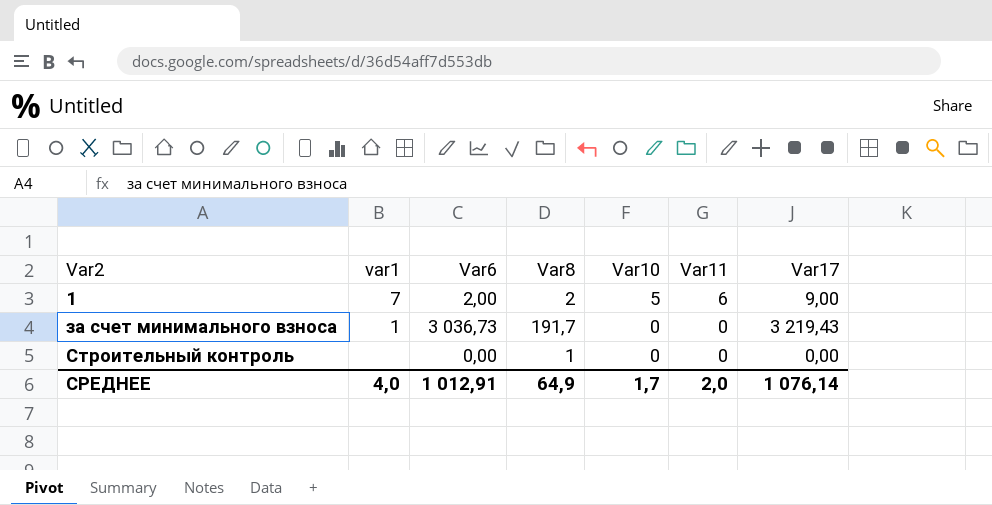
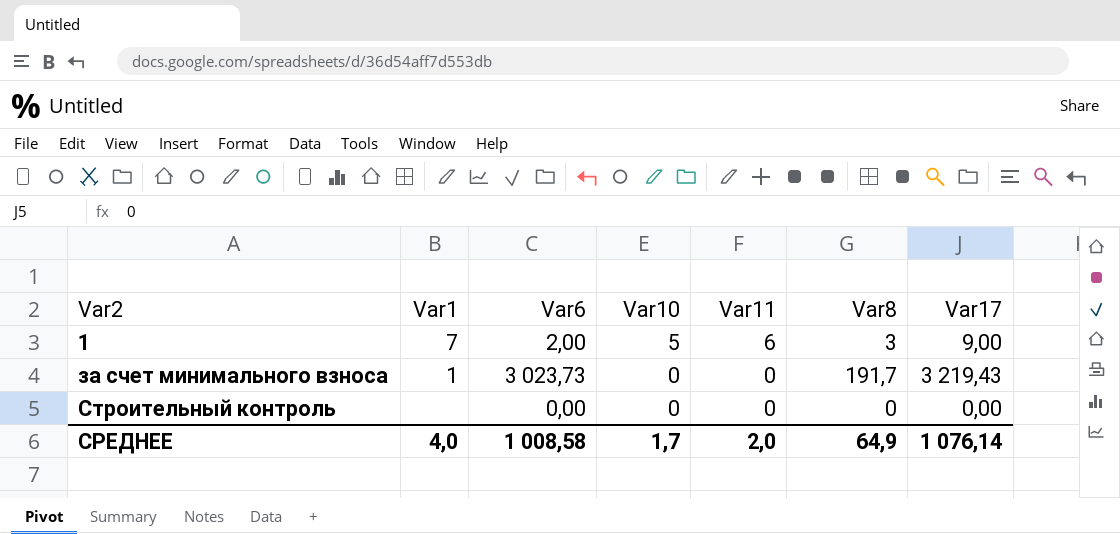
column name: var1 -> Var1
column Var8 | position: 4 -> 6
1 | Var8: 2 -> 3
за счет минимального взноса | Var6: 3 036,73 -> 3 023,73
Строительный контроль | Var8: 1 -> 0
СРЕДНЕЕ | Var6: 1 012,91 -> 1 008,58

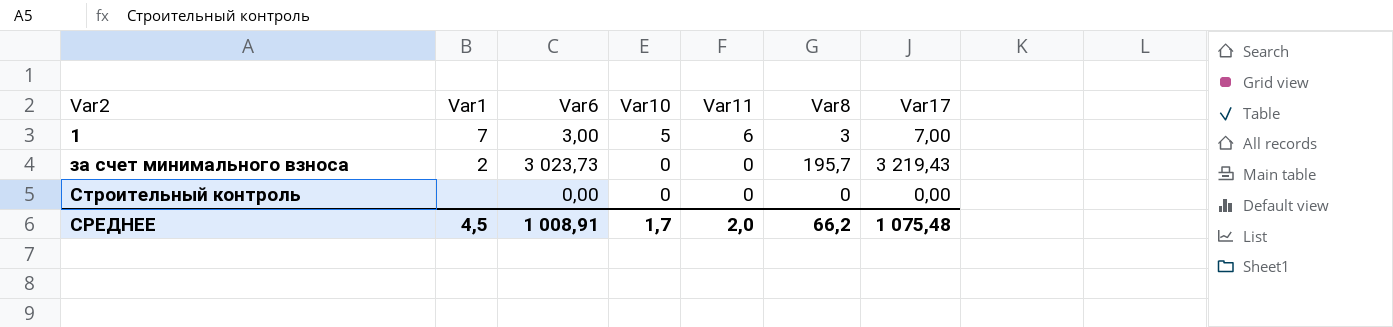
1 | Var6: 2,00 -> 3,00
1 | Var17: 9,00 -> 7,00
за счет минимального взноса | Var1: 1 -> 2
за счет минимального взноса | Var8: 191,7 -> 195,7
СРЕДНЕЕ | Var1: 4,0 -> 4,5
СРЕДНЕЕ | Var6: 1 008,58 -> 1 008,91
СРЕДНЕЕ | Var8: 64,9 -> 66,2
СРЕДНЕЕ | Var17: 1 076,14 -> 1 075,48

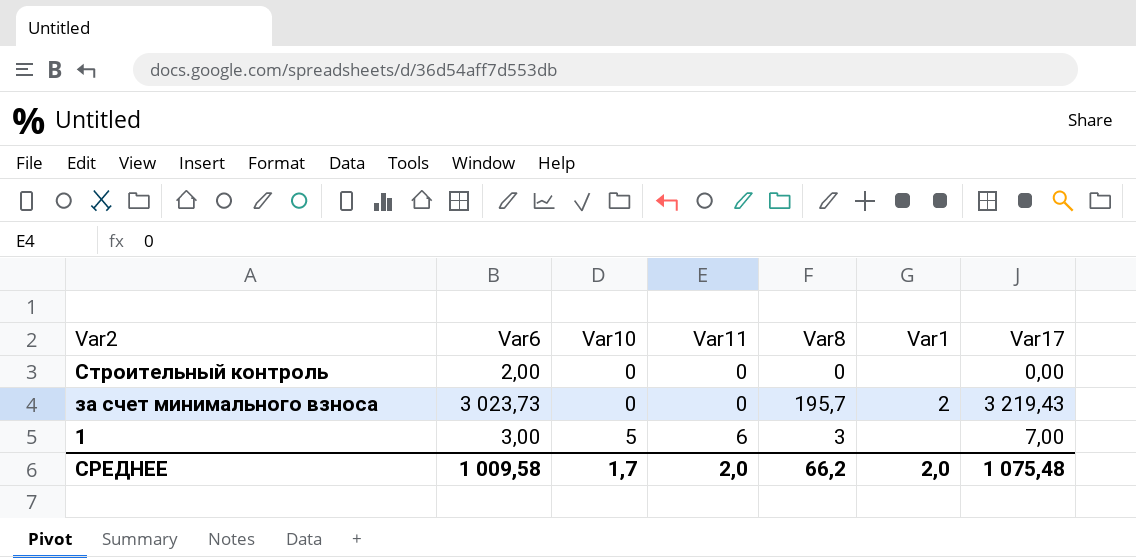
row order: Var2 ascending -> Var2 descending
column Var1 | position: 2 -> 6
Строительный контроль | Var6: 0,00 -> 2,00
1 | Var1: 7 -> none
СРЕДНЕЕ | Var6: 1 008,91 -> 1 009,58
СРЕДНЕЕ | Var1: 4,5 -> 2,0

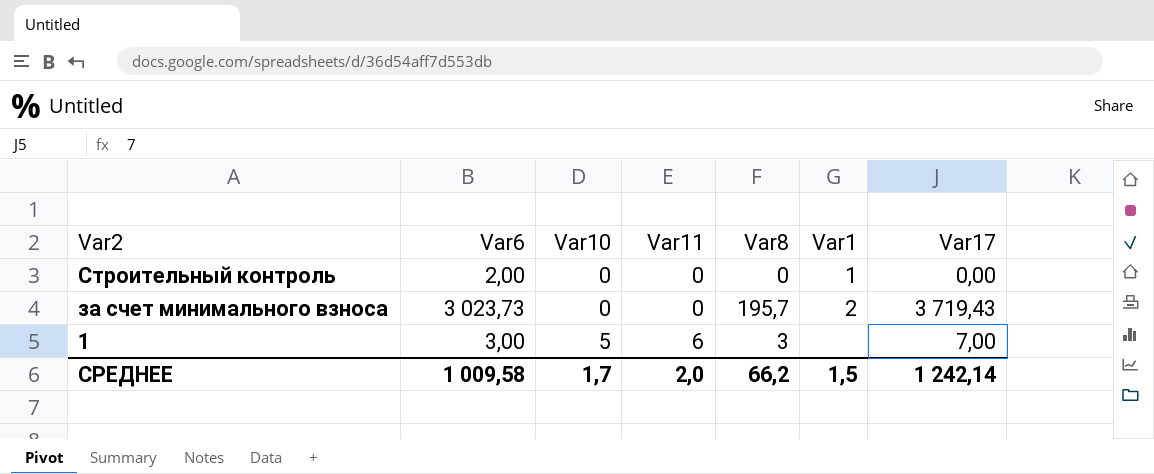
Строительный контроль | Var1: none -> 1
за счет минимального взноса | Var17: 3 219,43 -> 3 719,43
СРЕДНЕЕ | Var1: 2,0 -> 1,5
СРЕДНЕЕ | Var17: 1 075,48 -> 1 242,14

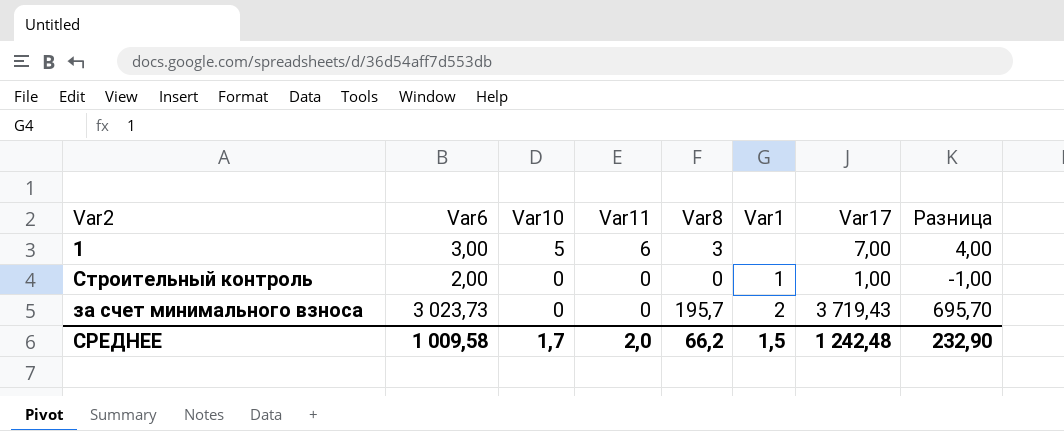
row order: Var2 descending -> Var10 descending
column Разница | formula: none -> [Var17] - [Var6]
Строительный контроль | Var17: 0,00 -> 1,00
СРЕДНЕЕ | Var17: 1 242,14 -> 1 242,48

